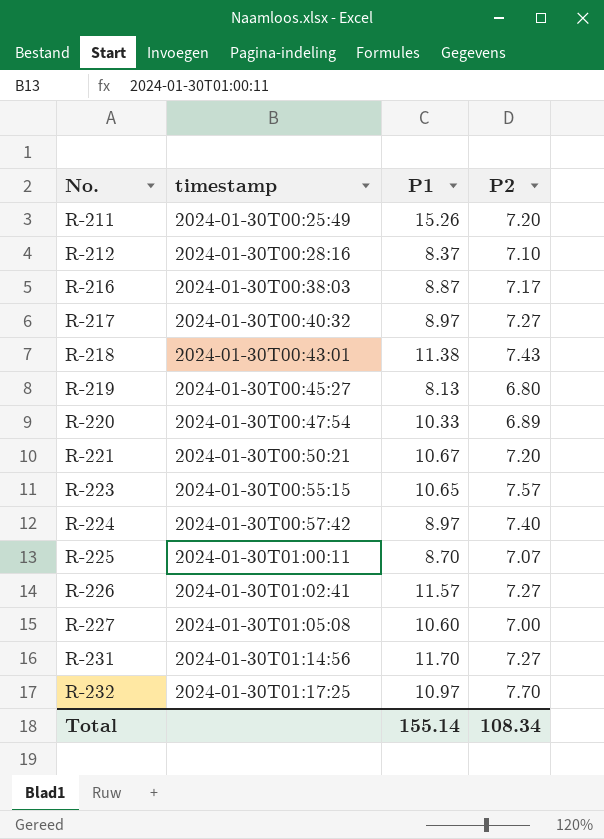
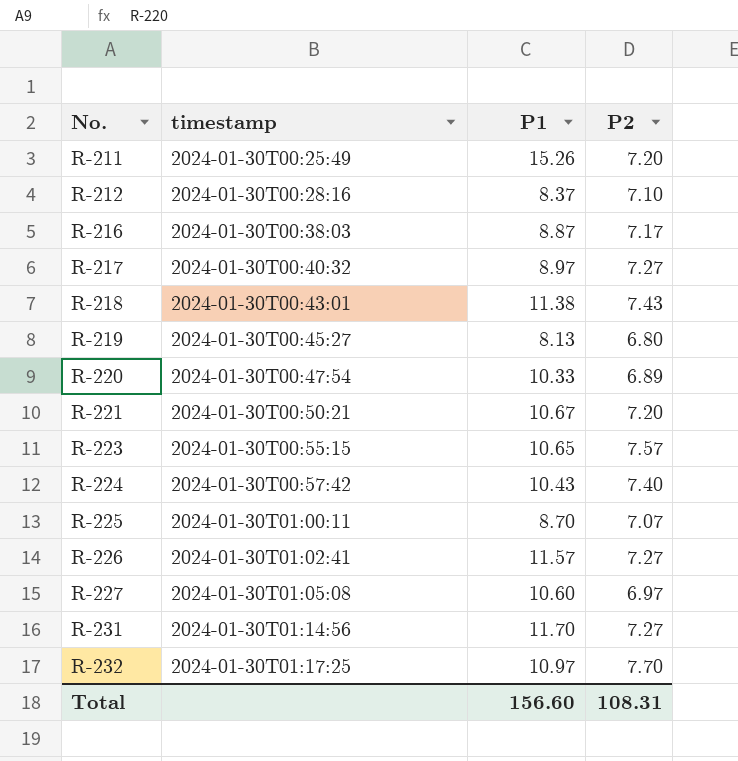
R-224 | P1: 8.97 -> 10.43
R-227 | P2: 7.00 -> 6.97
Total | P1: 155.14 -> 156.60
Total | P2: 108.34 -> 108.31

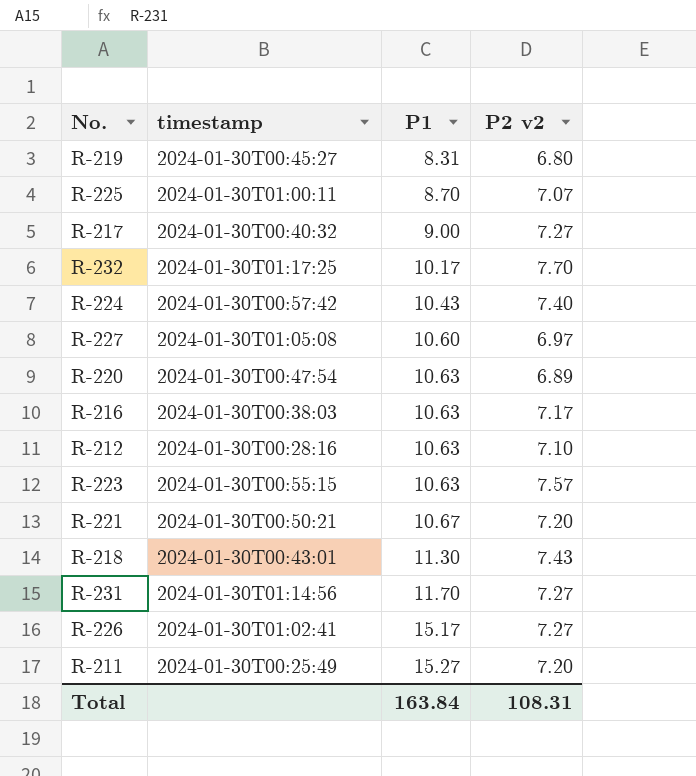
row order: No. ascending -> P1 ascending
column name: P2 -> P2 v2
R-219 | P1: 8.13 -> 8.31
R-217 | P1: 8.97 -> 9.00
R-232 | P1: 10.97 -> 10.17
R-220 | P1: 10.33 -> 10.63
R-216 | P1: 8.87 -> 10.63
R-212 | P1: 8.37 -> 10.63
R-223 | P1: 10.65 -> 10.63
R-218 | P1: 11.38 -> 11.30
R-226 | P1: 11.57 -> 15.17
R-211 | P1: 15.26 -> 15.27
Total | P1: 156.60 -> 163.84

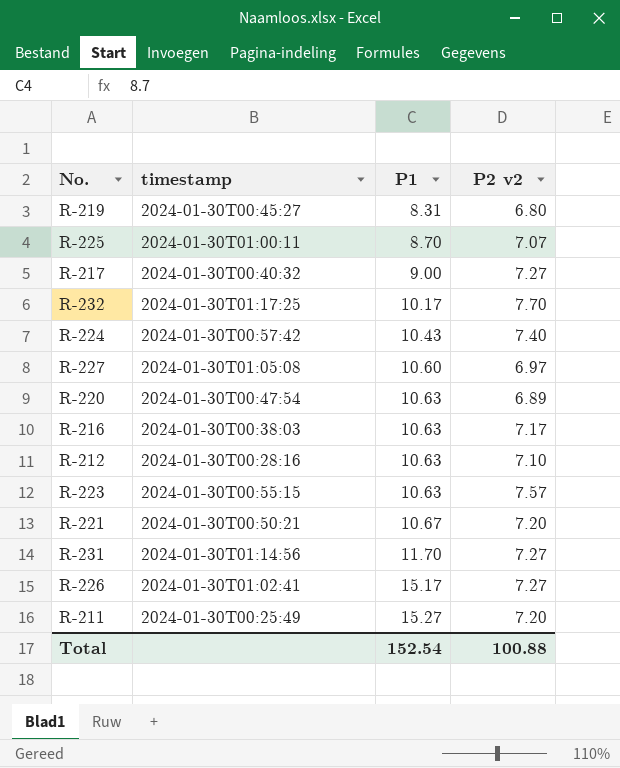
row R-218: 2024-01-30T00:43:01 | 11.30 | 7.43 -> none
Total | P1: 163.84 -> 152.54
Total | P2 v2: 108.31 -> 100.88

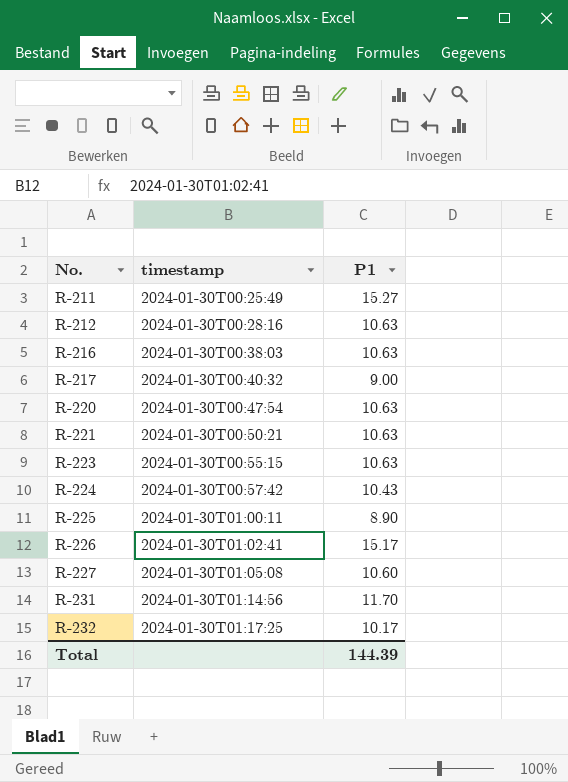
row order: P1 ascending -> No. ascending
column P2 v2 | position: 4 -> none
row R-219: 2024-01-30T00:45:27 | 8.31 | 6.80 -> none
R-221 | P1: 10.67 -> 10.63
R-225 | P1: 8.70 -> 8.90
Total | P1: 152.54 -> 144.39

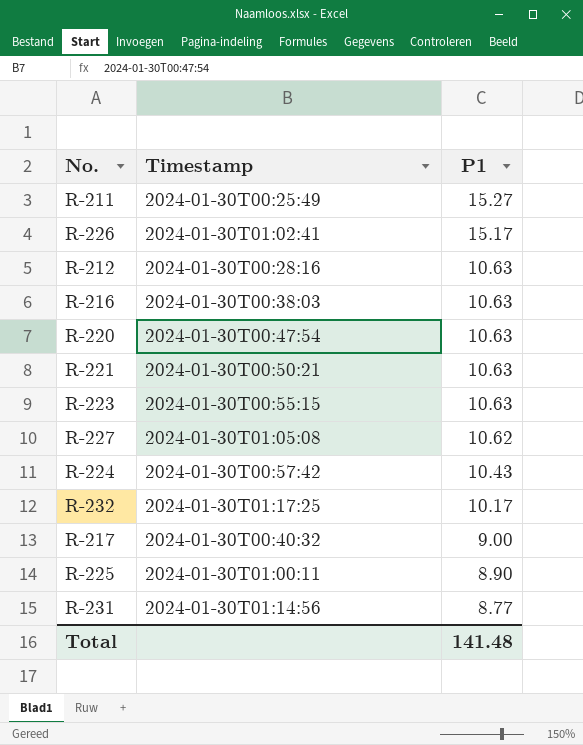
row order: No. ascending -> P1 descending
column name: timestamp -> Timestamp
R-227 | P1: 10.60 -> 10.62
R-231 | P1: 11.70 -> 8.77
Total | P1: 144.39 -> 141.48

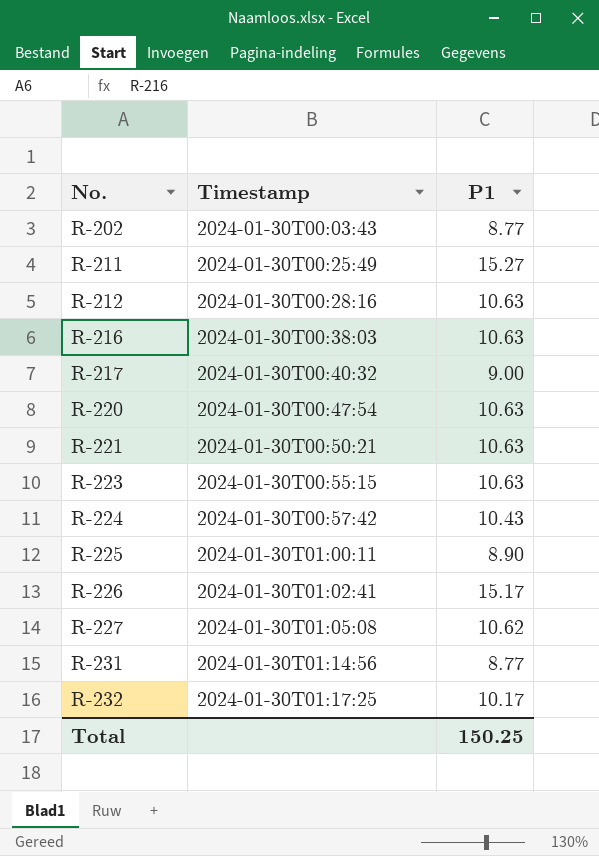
row order: P1 descending -> No. ascending
row R-202: none -> 2024-01-30T00:03:43 | 8.77
Total | P1: 141.48 -> 150.25

